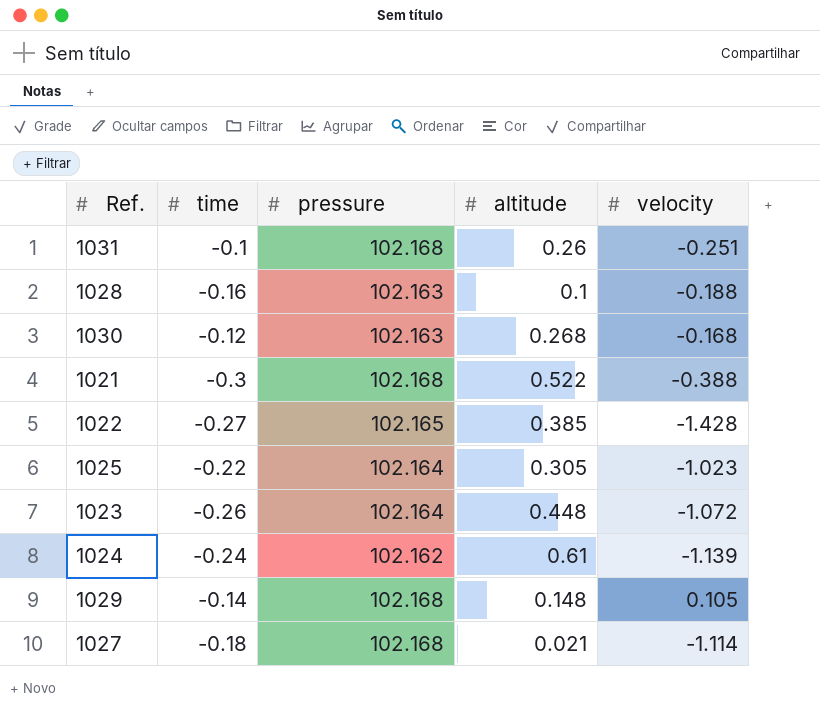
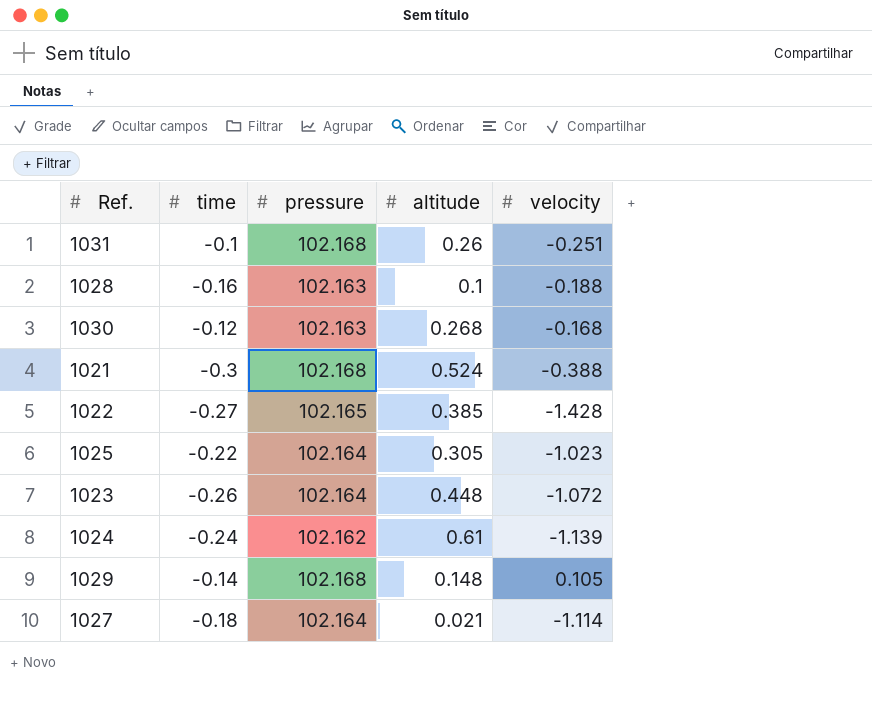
1021 | altitude: 0.522 -> 0.524
1027 | pressure: 102.168 -> 102.164

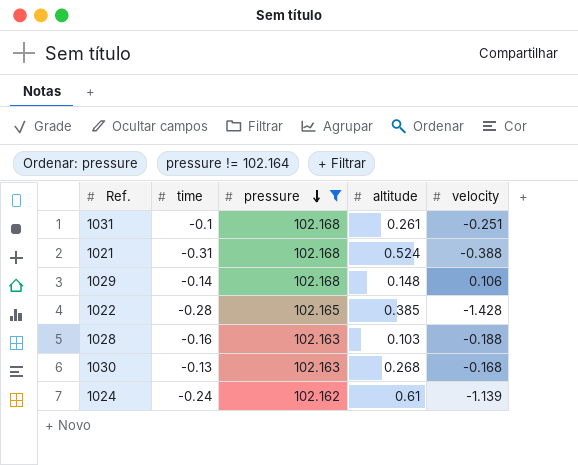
filter: none -> pressure != 102.164
row order: none -> pressure descending
1031 | altitude: 0.26 -> 0.261
1021 | time: -0.3 -> -0.31
1029 | velocity: 0.105 -> 0.106
1022 | time: -0.27 -> -0.28
1028 | altitude: 0.1 -> 0.103
1030 | time: -0.12 -> -0.13

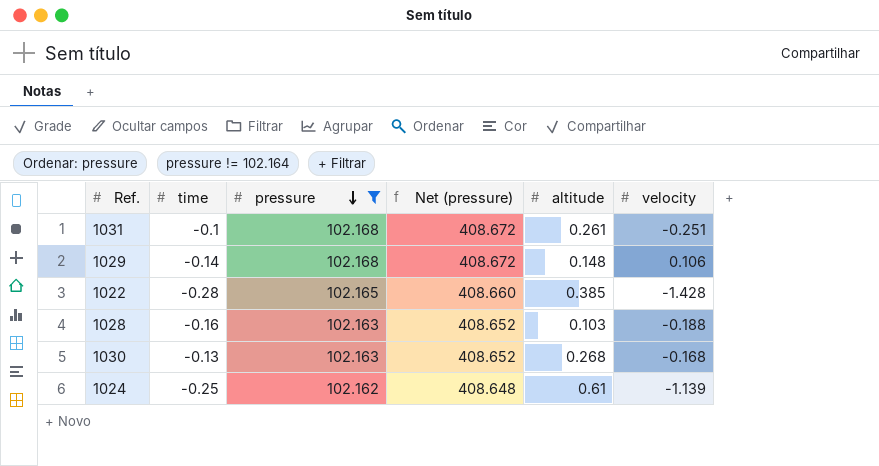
column Net (pressure) | formula: none -> [pressure] * 4
row 1021: -0.31 | 102.168 | 0.524 | -0.388 -> none
1024 | time: -0.24 -> -0.25

